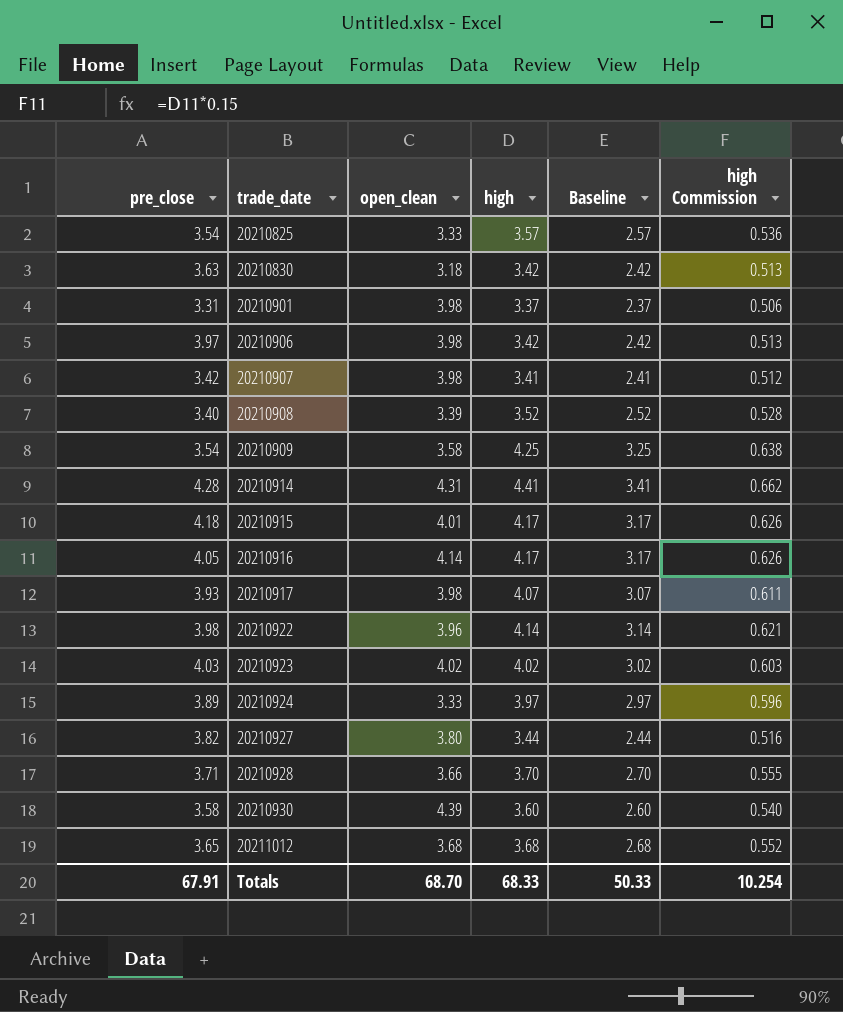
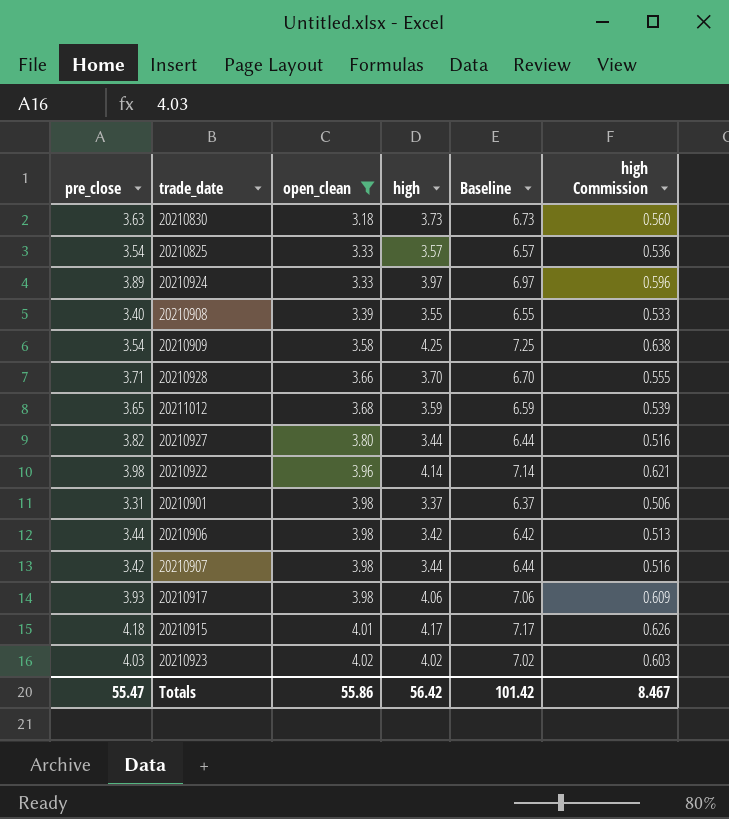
filter: none -> open_clean <= 4.02
row order: trade_date ascending -> open_clean ascending
column Baseline | formula: [high] - 1 -> [high] + 3
20210830 | high: 3.42 -> 3.73
20210830 | high Commission: 0.513 -> 0.560
20210908 | high: 3.52 -> 3.55
20210908 | high Commission: 0.528 -> 0.533
20211012 | high: 3.68 -> 3.59
20211012 | high Commission: 0.552 -> 0.539
20210906 | pre_close: 3.97 -> 3.44
20210907 | high: 3.41 -> 3.44
20210907 | high Commission: 0.512 -> 0.516
20210917 | high: 4.07 -> 4.06
20210917 | high Commission: 0.611 -> 0.609
Totals | pre_close: 67.91 -> 55.47
Totals | open_clean: 68.70 -> 55.86
Totals | high: 68.33 -> 56.42
Totals | Baseline: 50.33 -> 101.42
Totals | high Commission: 10.254 -> 8.467

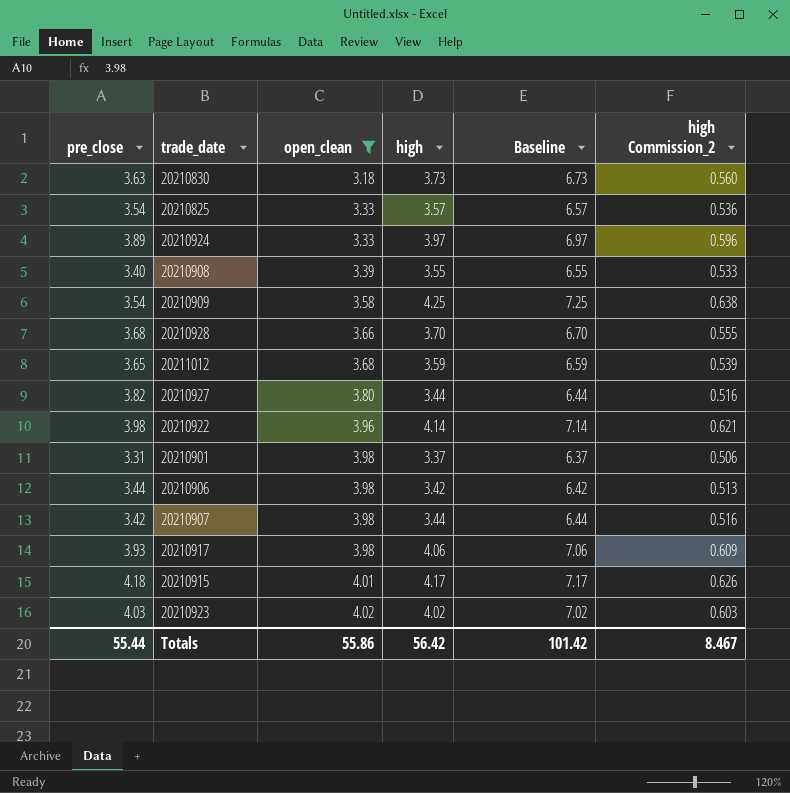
column name: high Commission -> high Commission_2
20210928 | pre_close: 3.71 -> 3.68
Totals | pre_close: 55.47 -> 55.44

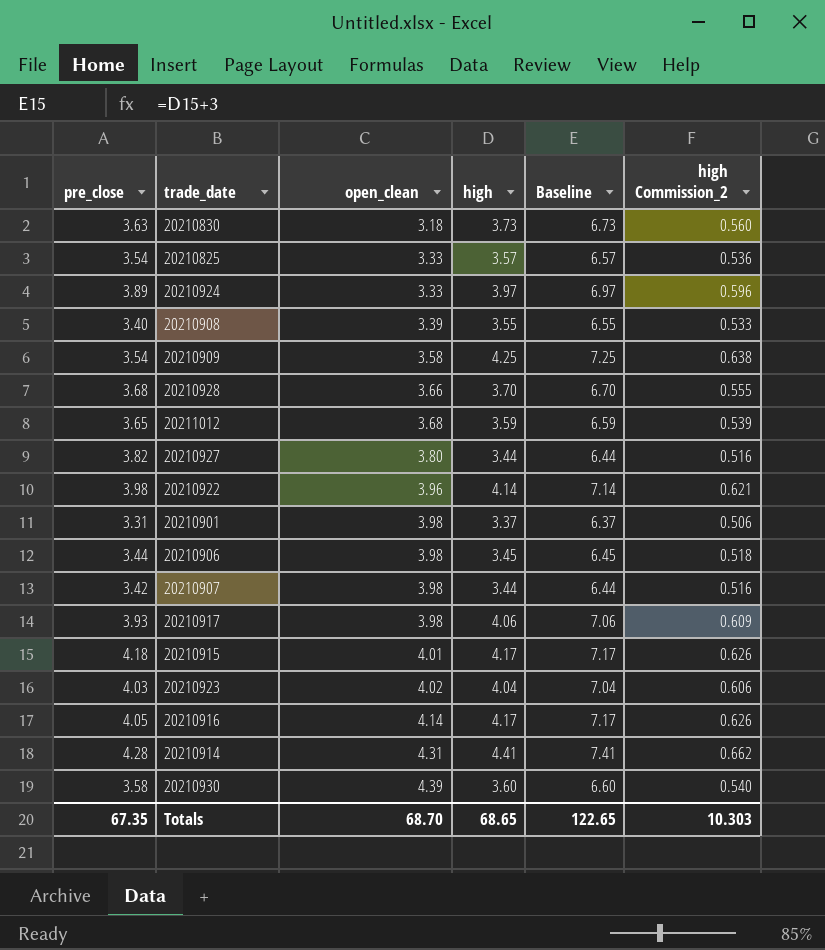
filter: open_clean <= 4.02 -> none
20210906 | high: 3.42 -> 3.45
20210906 | Baseline: 6.42 -> 6.45
20210906 | high Commission_2: 0.513 -> 0.518
20210923 | high: 4.02 -> 4.04
20210923 | Baseline: 7.02 -> 7.04
20210923 | high Commission_2: 0.603 -> 0.606
Totals | pre_close: 55.44 -> 67.35
Totals | open_clean: 55.86 -> 68.70
Totals | high: 56.42 -> 68.65
Totals | Baseline: 101.42 -> 122.65
Totals | high Commission_2: 8.467 -> 10.303

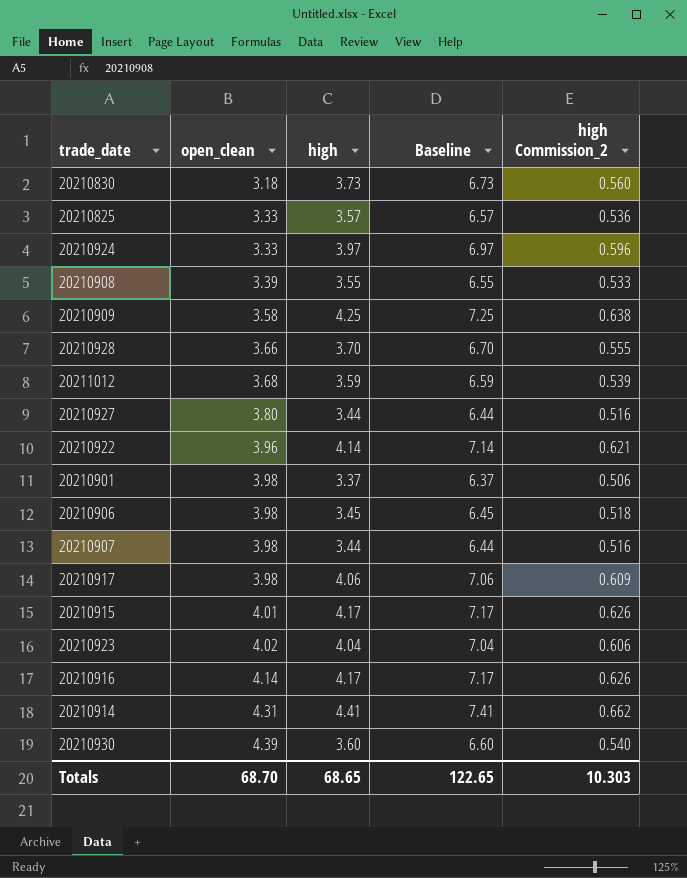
column pre_close | position: 1 -> none

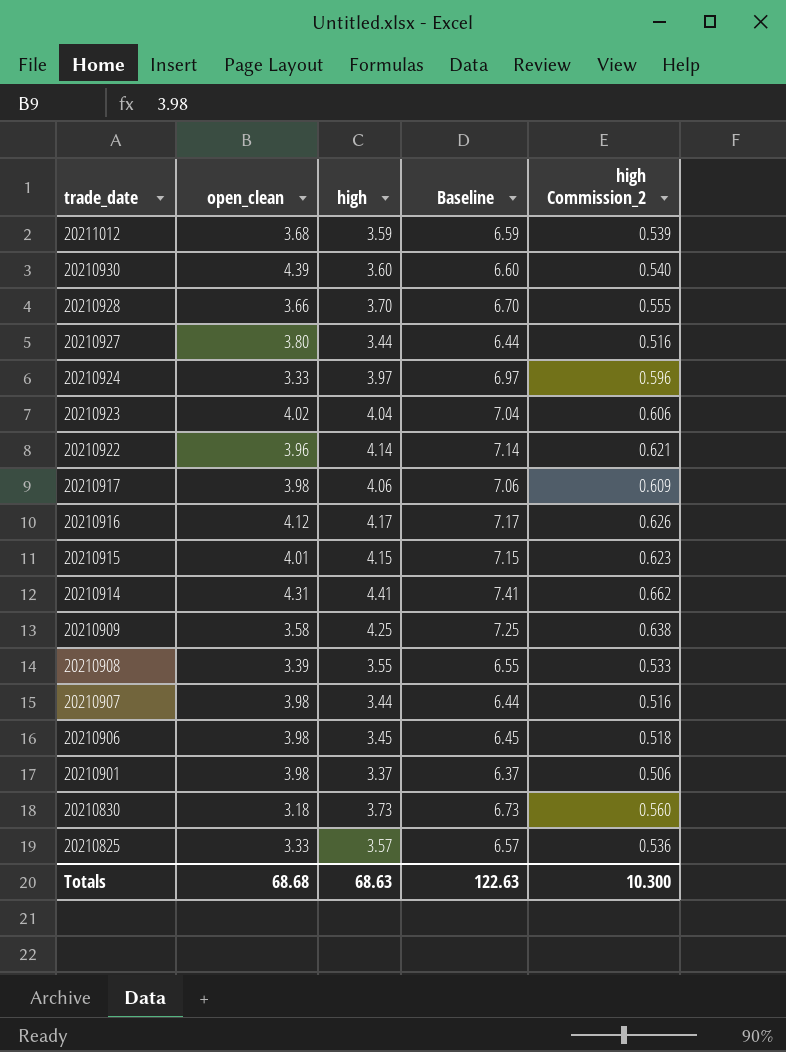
row order: open_clean ascending -> trade_date descending
20210916 | open_clean: 4.14 -> 4.12
20210915 | high: 4.17 -> 4.15
20210915 | Baseline: 7.17 -> 7.15
20210915 | high Commission_2: 0.626 -> 0.623
Totals | open_clean: 68.70 -> 68.68
Totals | high: 68.65 -> 68.63
Totals | Baseline: 122.65 -> 122.63
Totals | high Commission_2: 10.303 -> 10.300

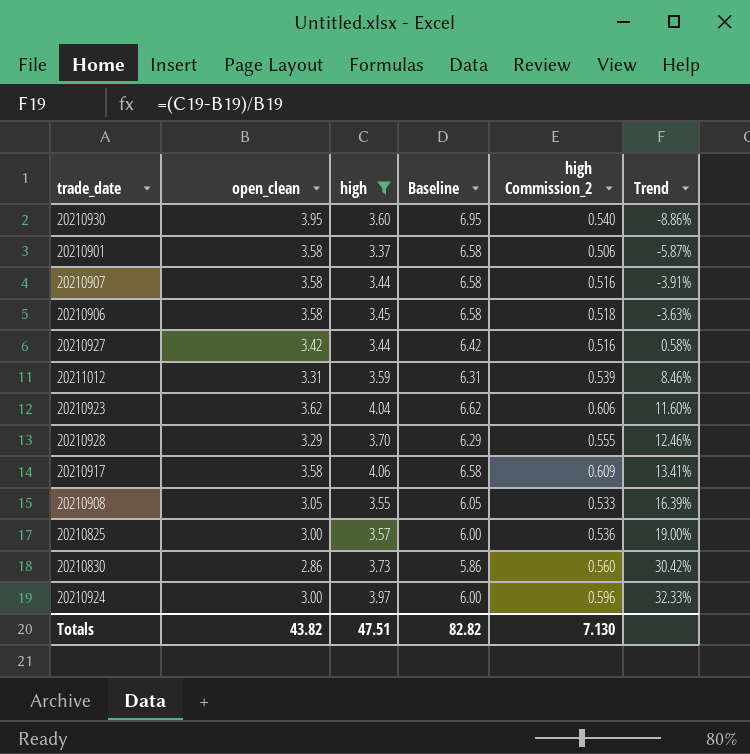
filter: none -> high <= 4.06
row order: trade_date descending -> Trend ascending
column Baseline | formula: [high] + 3 -> [open_clean] + 3
column Trend | formula: none -> ([high] - [open_clean]) / [open_clean]
20210930 | open_clean: 4.39 -> 3.95
20210901 | open_clean: 3.98 -> 3.58
20210907 | open_clean: 3.98 -> 3.58
20210906 | open_clean: 3.98 -> 3.58
20210927 | open_clean: 3.80 -> 3.42
20211012 | open_clean: 3.68 -> 3.31
20210923 | open_clean: 4.02 -> 3.62
20210928 | open_clean: 3.66 -> 3.29
20210917 | open_clean: 3.98 -> 3.58
20210908 | open_clean: 3.39 -> 3.05
20210825 | open_clean: 3.33 -> 3.00
20210830 | open_clean: 3.18 -> 2.86
20210924 | open_clean: 3.33 -> 3.00
Totals | open_clean: 68.68 -> 43.82
Totals | high: 68.63 -> 47.51
Totals | Baseline: 122.63 -> 82.82
Totals | high Commission_2: 10.300 -> 7.130

